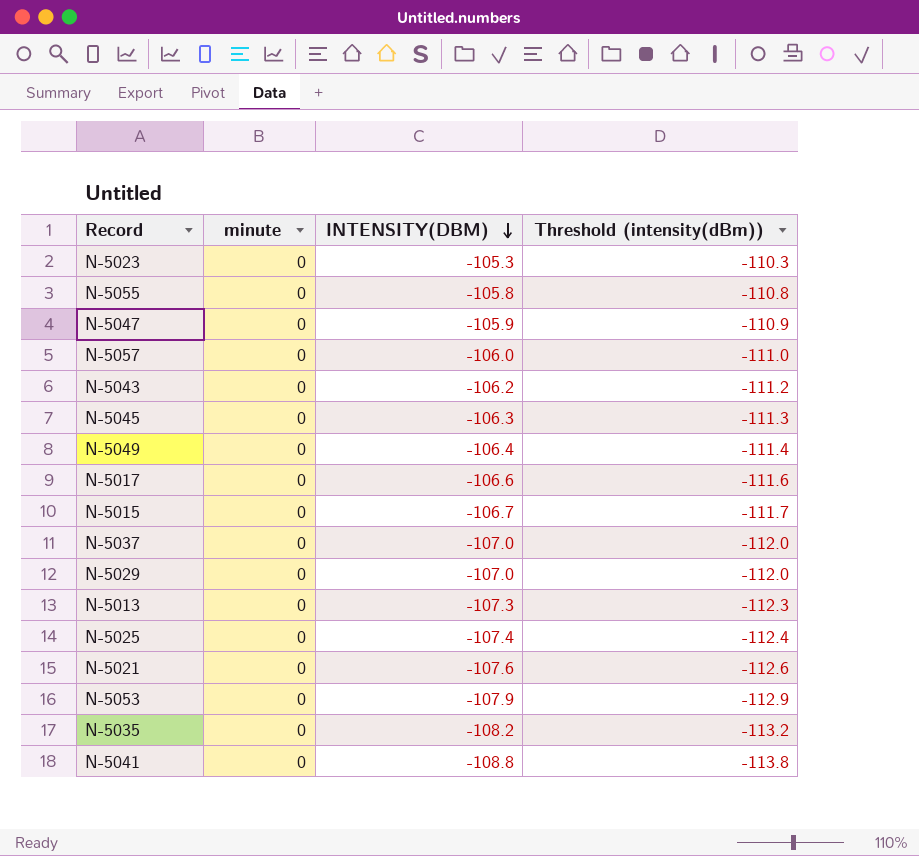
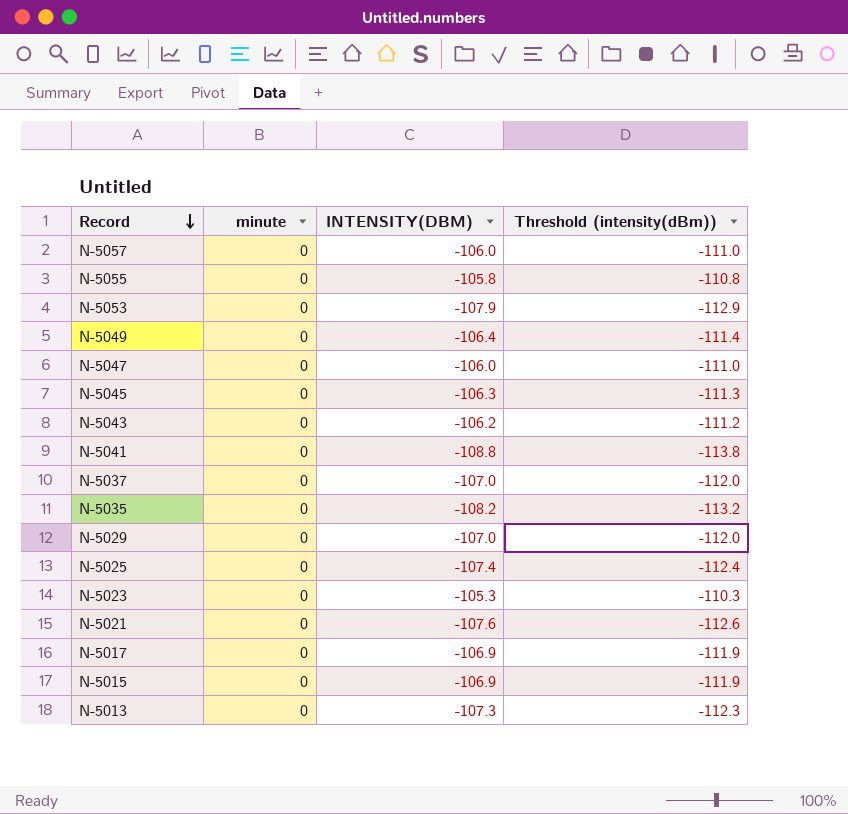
row order: INTENSITY(DBM) descending -> Record descending
N-5047 | INTENSITY(DBM): -105.9 -> -106.0
N-5047 | Threshold (intensity(dBm)): -110.9 -> -111.0
N-5017 | INTENSITY(DBM): -106.6 -> -106.9
N-5017 | Threshold (intensity(dBm)): -111.6 -> -111.9
N-5015 | INTENSITY(DBM): -106.7 -> -106.9
N-5015 | Threshold (intensity(dBm)): -111.7 -> -111.9

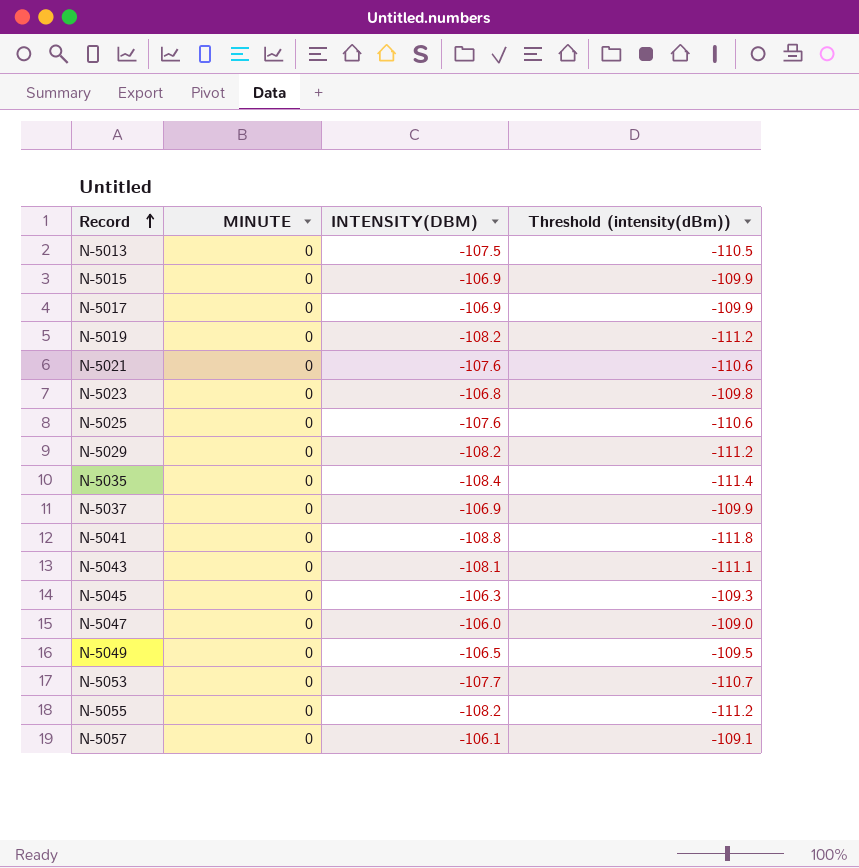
row order: Record descending -> Record ascending
column name: minute -> MINUTE
column Threshold (intensity(dBm)) | formula: [INTENSITY(DBM)] - 5 -> [INTENSITY(DBM)] - 3
N-5013 | INTENSITY(DBM): -107.3 -> -107.5
row N-5019: none -> 0 | -108.2 | -111.2
N-5023 | INTENSITY(DBM): -105.3 -> -106.8
N-5025 | INTENSITY(DBM): -107.4 -> -107.6
N-5029 | INTENSITY(DBM): -107.0 -> -108.2
N-5035 | INTENSITY(DBM): -108.2 -> -108.4
N-5037 | INTENSITY(DBM): -107.0 -> -106.9
N-5043 | INTENSITY(DBM): -106.2 -> -108.1
N-5049 | INTENSITY(DBM): -106.4 -> -106.5
N-5053 | INTENSITY(DBM): -107.9 -> -107.7
N-5055 | INTENSITY(DBM): -105.8 -> -108.2
N-5057 | INTENSITY(DBM): -106.0 -> -106.1

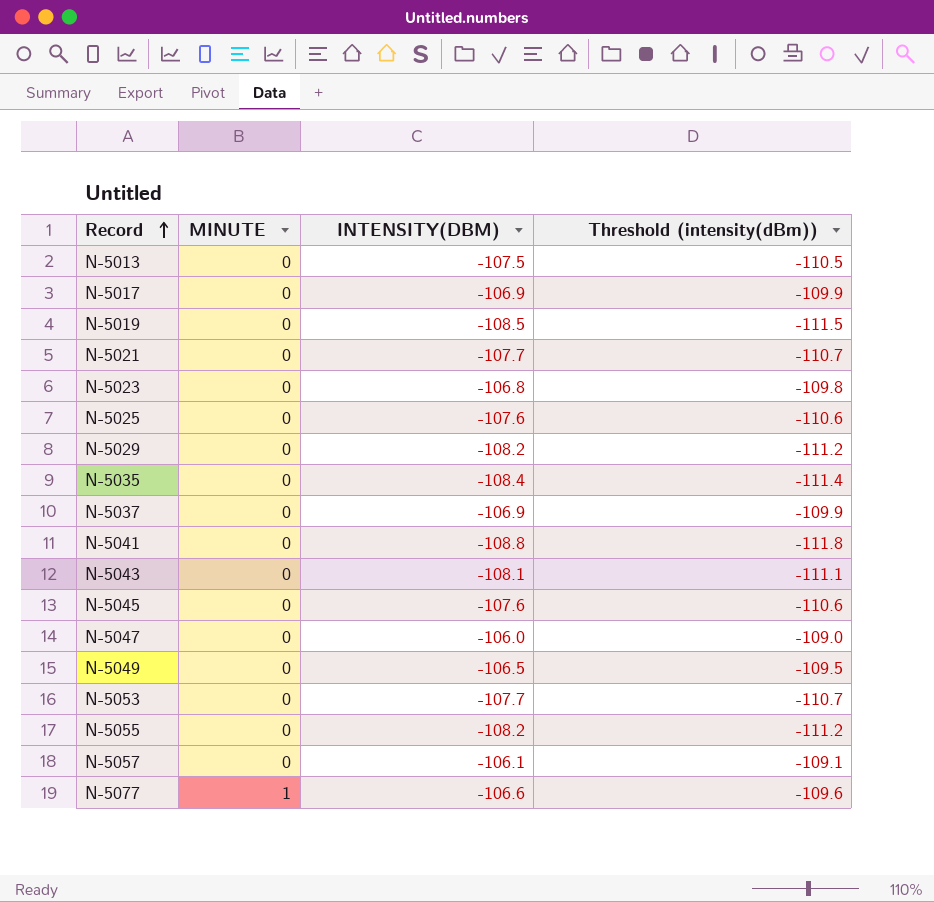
row N-5015: 0 | -106.9 | -109.9 -> none
N-5019 | INTENSITY(DBM): -108.2 -> -108.5
N-5019 | Threshold (intensity(dBm)): -111.2 -> -111.5
N-5021 | INTENSITY(DBM): -107.6 -> -107.7
N-5021 | Threshold (intensity(dBm)): -110.6 -> -110.7
N-5045 | INTENSITY(DBM): -106.3 -> -107.6
N-5045 | Threshold (intensity(dBm)): -109.3 -> -110.6
row N-5077: none -> 1 | -106.6 | -109.6

